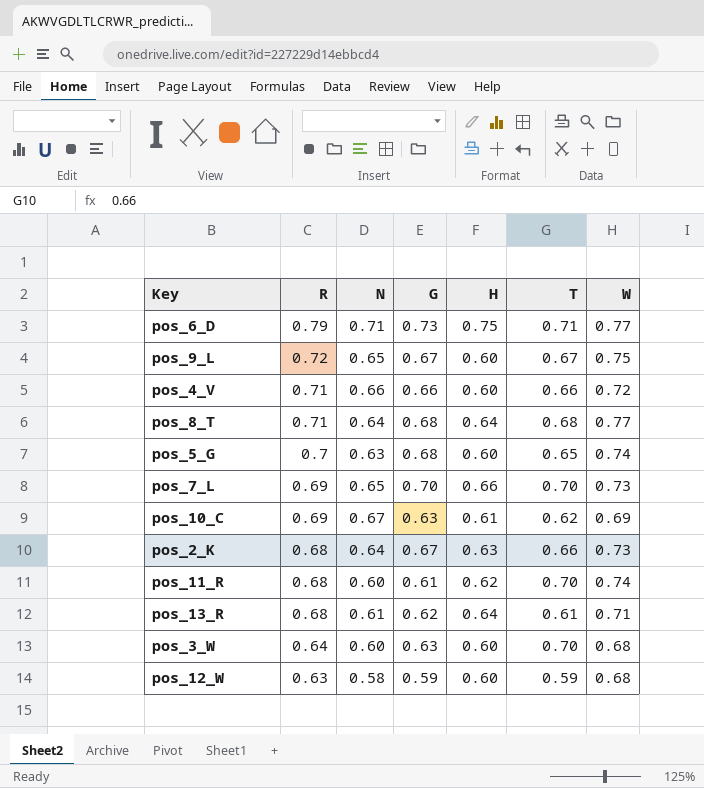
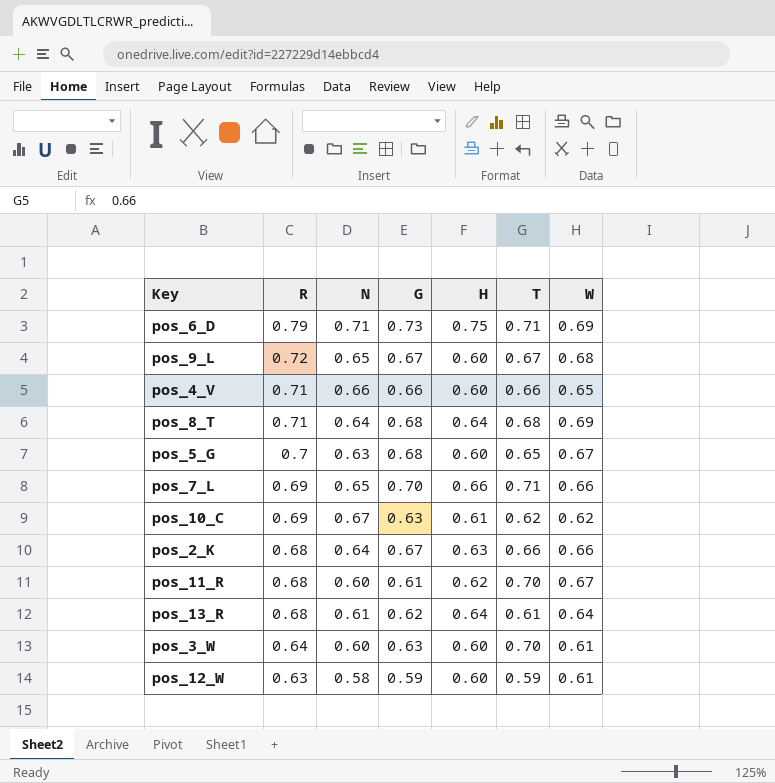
pos_6_D | W: 0.77 -> 0.69
pos_9_L | W: 0.75 -> 0.68
pos_4_V | W: 0.72 -> 0.65
pos_8_T | W: 0.77 -> 0.69
pos_5_G | W: 0.74 -> 0.67
pos_7_L | T: 0.70 -> 0.71
pos_7_L | W: 0.73 -> 0.66
pos_10_C | W: 0.69 -> 0.62
pos_2_K | W: 0.73 -> 0.66
pos_11_R | W: 0.74 -> 0.67
pos_13_R | W: 0.71 -> 0.64
pos_3_W | W: 0.68 -> 0.61
pos_12_W | W: 0.68 -> 0.61

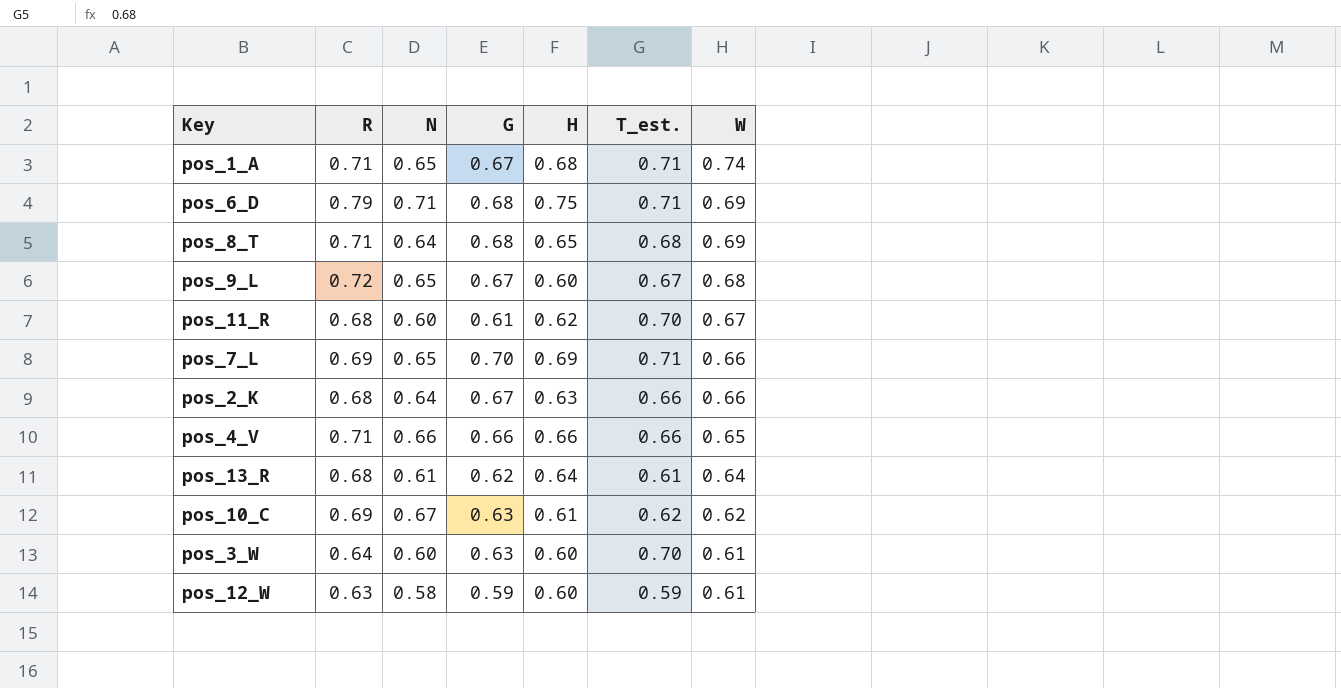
row order: R descending -> W descending
column name: T -> T_est.
row pos_5_G: 0.7 | 0.63 | 0.68 | 0.60 | 0.65 | 0.67 -> none
row pos_1_A: none -> 0.71 | 0.65 | 0.67 | 0.68 | 0.71 | 0.74
pos_6_D | G: 0.73 -> 0.68
pos_8_T | H: 0.64 -> 0.65
pos_7_L | H: 0.66 -> 0.69
pos_4_V | H: 0.60 -> 0.66

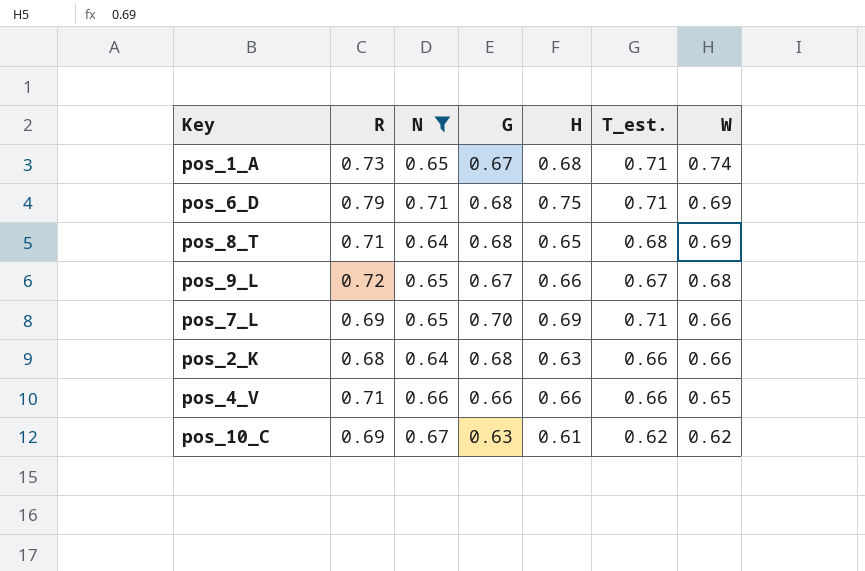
filter: none -> N >= 0.64
pos_1_A | R: 0.71 -> 0.73
pos_9_L | H: 0.60 -> 0.66
pos_2_K | G: 0.67 -> 0.68

